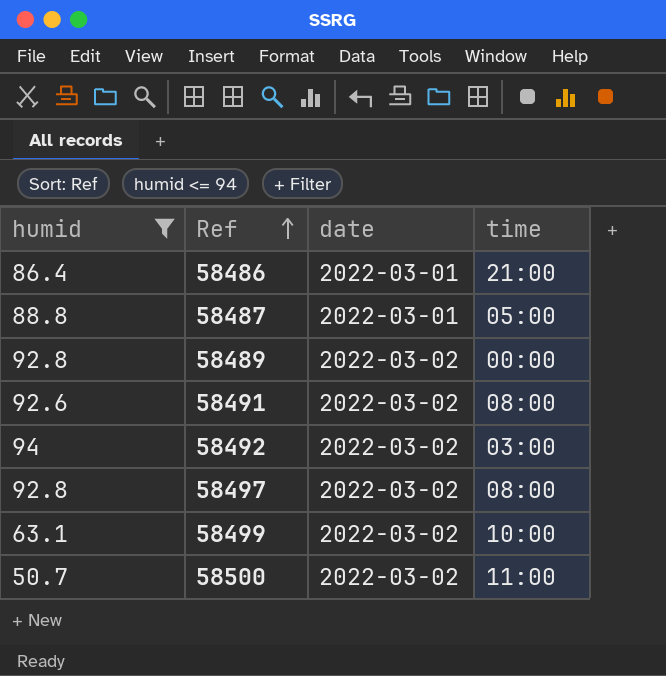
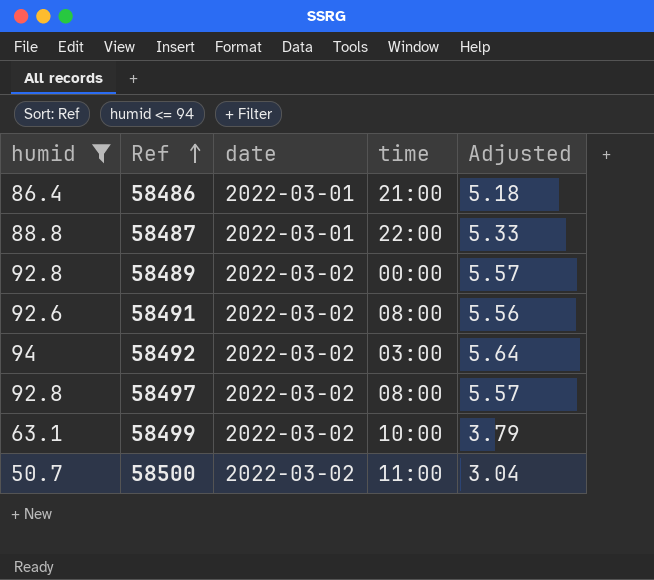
column Adjusted | formula: none -> [humid] * 0.06
58487 | time: 05:00 -> 22:00

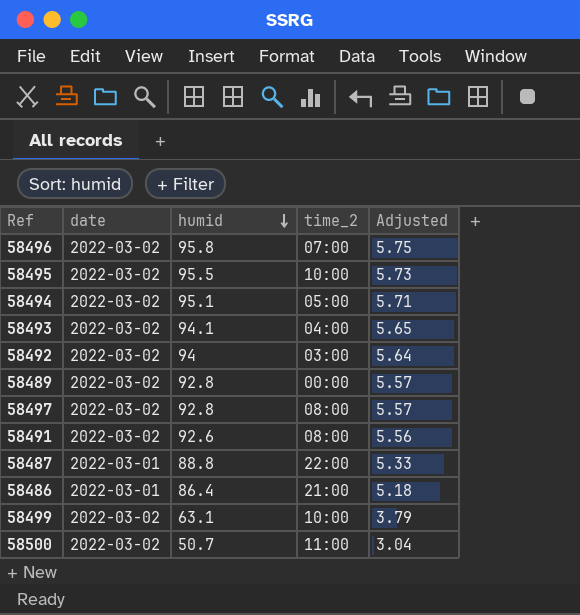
filter: humid <= 94 -> none
row order: Ref ascending -> humid descending
column humid | position: 1 -> 3
column name: time -> time_2

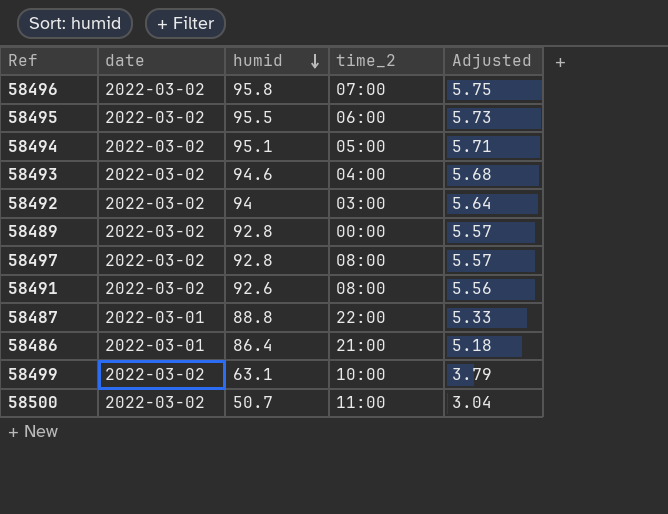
58495 | time_2: 10:00 -> 06:00
58493 | humid: 94.1 -> 94.6
58493 | Adjusted: 5.65 -> 5.68

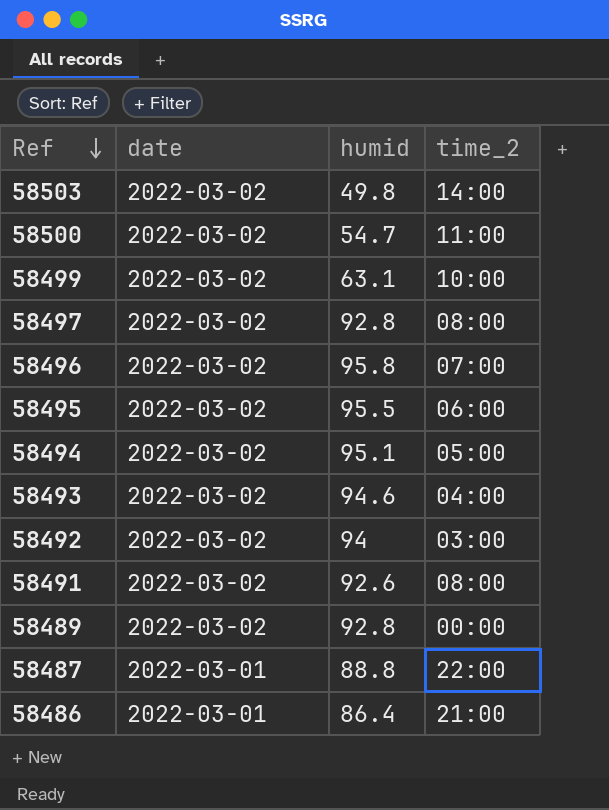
row order: humid descending -> Ref descending
column Adjusted | formula: [humid] * 0.06 -> none
row 58503: none -> 2022-03-02 | 49.8 | 14:00
58500 | humid: 50.7 -> 54.7

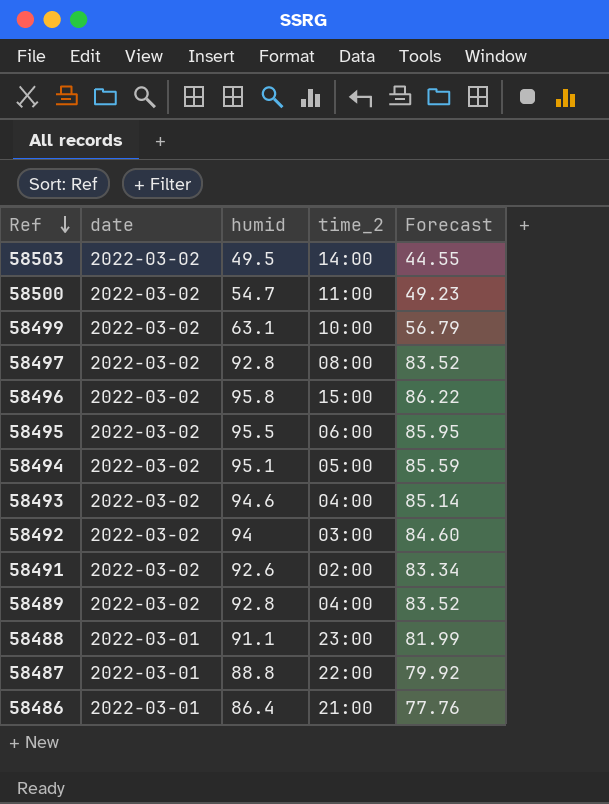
column Forecast | formula: none -> [humid] * 0.9
58503 | humid: 49.8 -> 49.5
58496 | time_2: 07:00 -> 15:00
58491 | time_2: 08:00 -> 02:00
58489 | time_2: 00:00 -> 04:00
row 58488: none -> 2022-03-01 | 91.1 | 23:00 | 81.99

